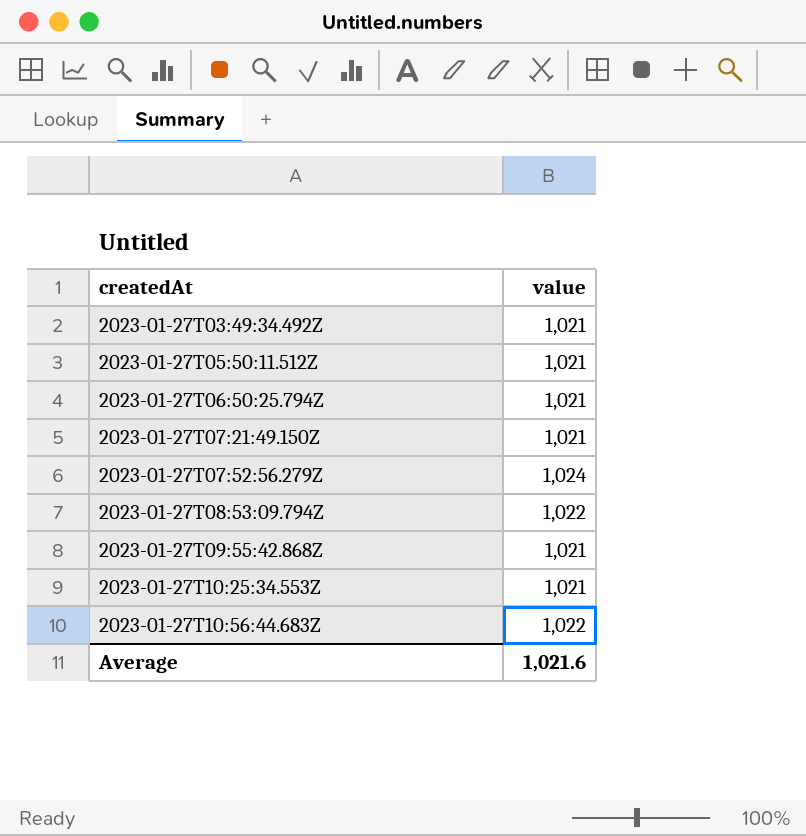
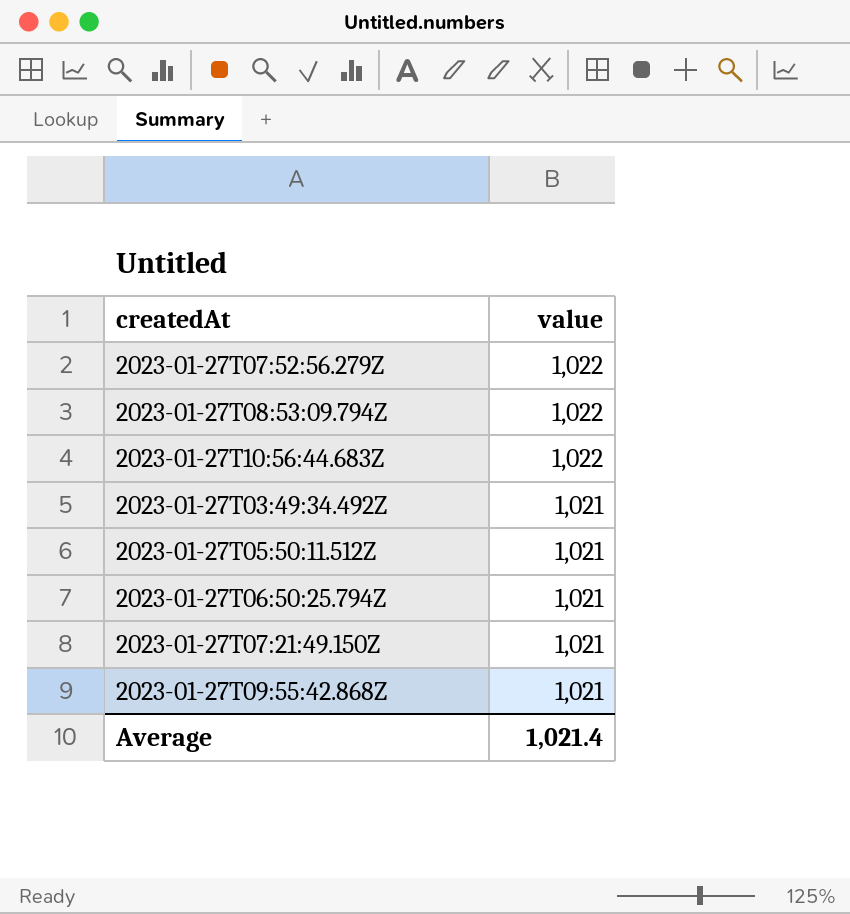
row order: createdAt ascending -> value descending
row 2023-01-27T10:25:34.553Z: 1,021 -> none
2023-01-27T07:52:56.279Z | value: 1,024 -> 1,022
Average | value: 1,021.6 -> 1,021.4

